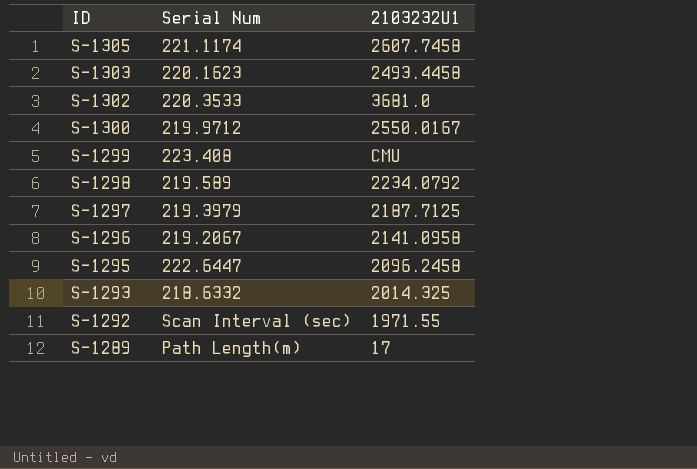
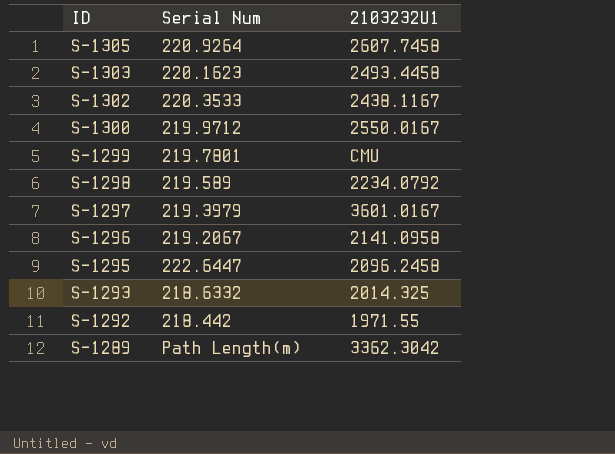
S-1305 | Serial Num: 221.1174 -> 220.9264
S-1302 | 2103232U1: 3681.0 -> 2438.1167
S-1299 | Serial Num: 223.408 -> 219.7801
S-1297 | 2103232U1: 2187.7125 -> 3601.0167
S-1292 | Serial Num: Scan Interval (sec) -> 218.442
S-1289 | 2103232U1: 17 -> 3362.3042

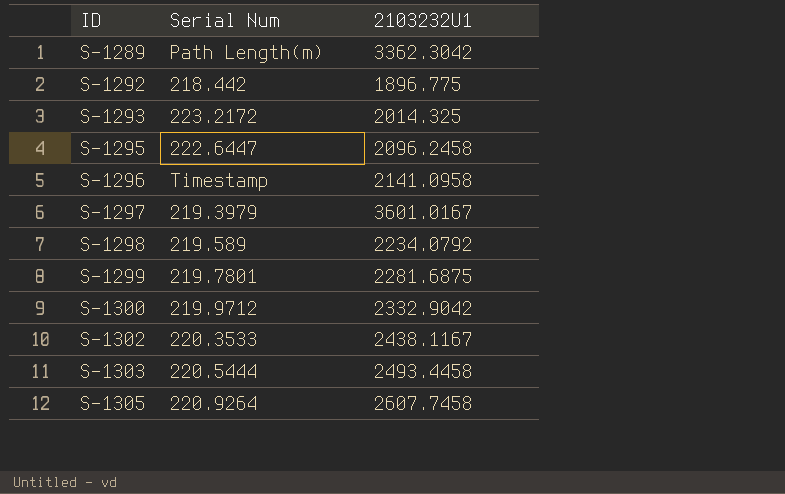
row order: ID descending -> ID ascending
S-1292 | 2103232U1: 1971.55 -> 1896.775
S-1293 | Serial Num: 218.6332 -> 223.2172
S-1296 | Serial Num: 219.2067 -> Timestamp
S-1299 | 2103232U1: CMU -> 2281.6875
S-1300 | 2103232U1: 2550.0167 -> 2332.9042
S-1303 | Serial Num: 220.1623 -> 220.5444

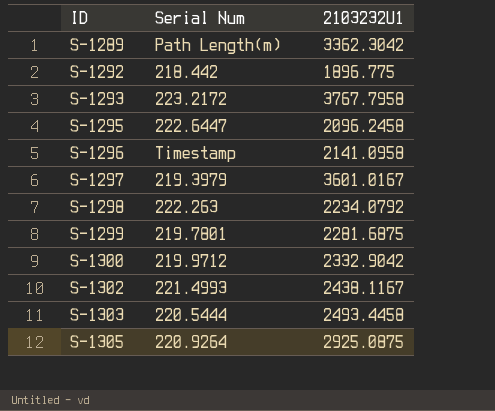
S-1293 | 2103232U1: 2014.325 -> 3767.7958
S-1298 | Serial Num: 219.589 -> 222.263
S-1302 | Serial Num: 220.3533 -> 221.4993
S-1305 | 2103232U1: 2607.7458 -> 2925.0875

